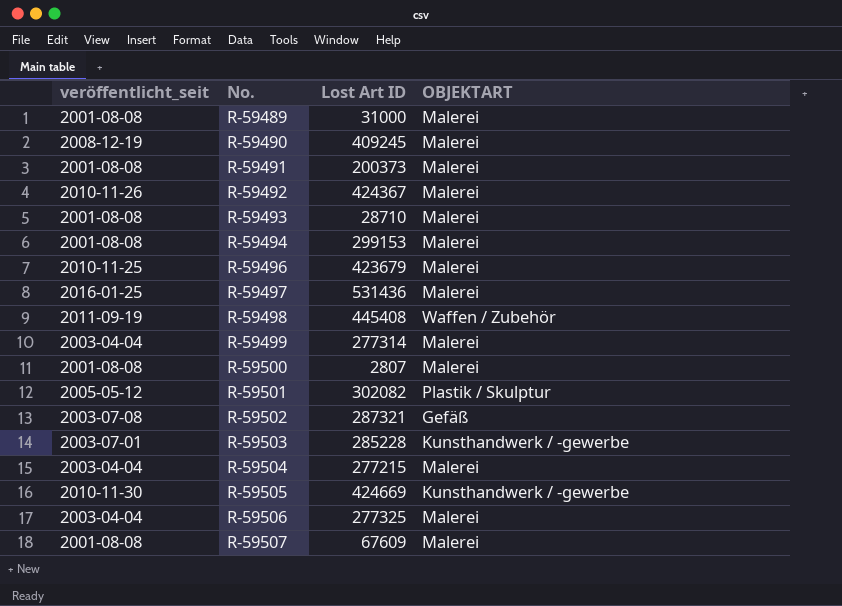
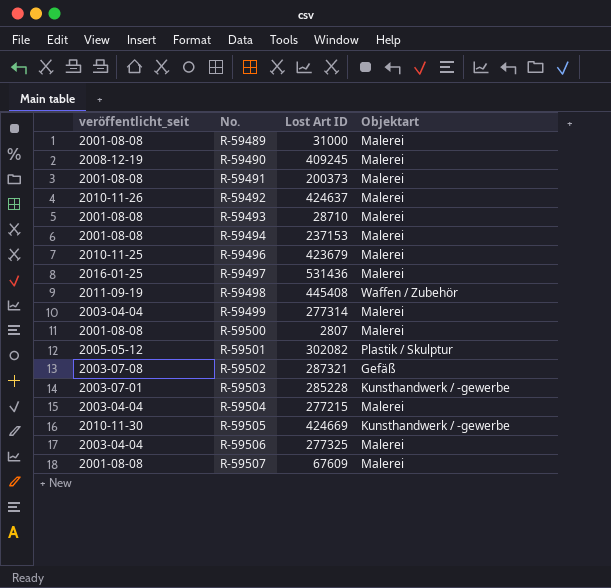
column name: OBJEKTART -> Objektart
R-59492 | Lost Art ID: 424367 -> 424637
R-59494 | Lost Art ID: 299153 -> 237153

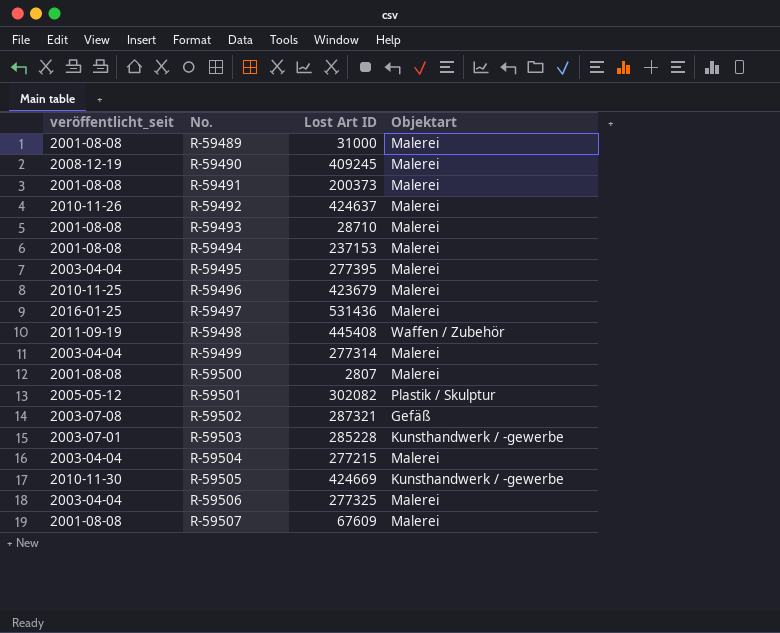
row R-59495: none -> 2003-04-04 | 277395 | Malerei

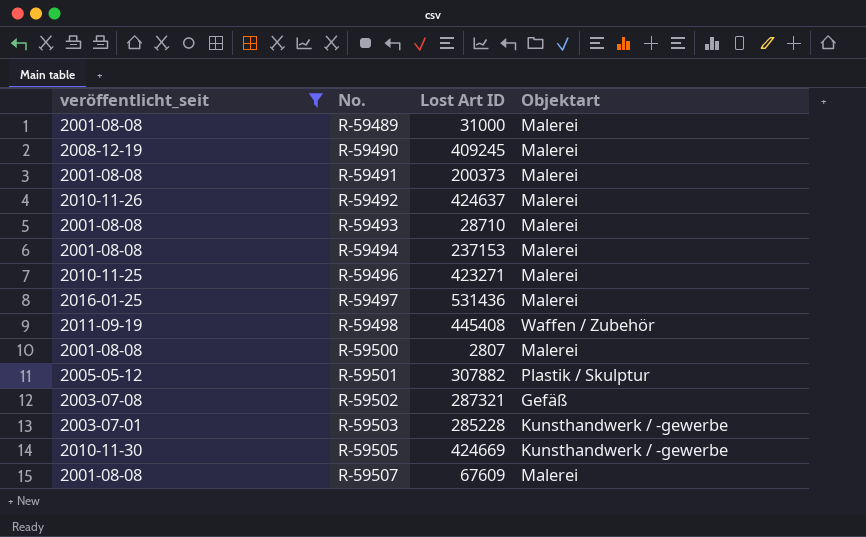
filter: none -> veröffentlicht_seit != 2003-04-04
R-59496 | Lost Art ID: 423679 -> 423271
R-59501 | Lost Art ID: 302082 -> 307882

